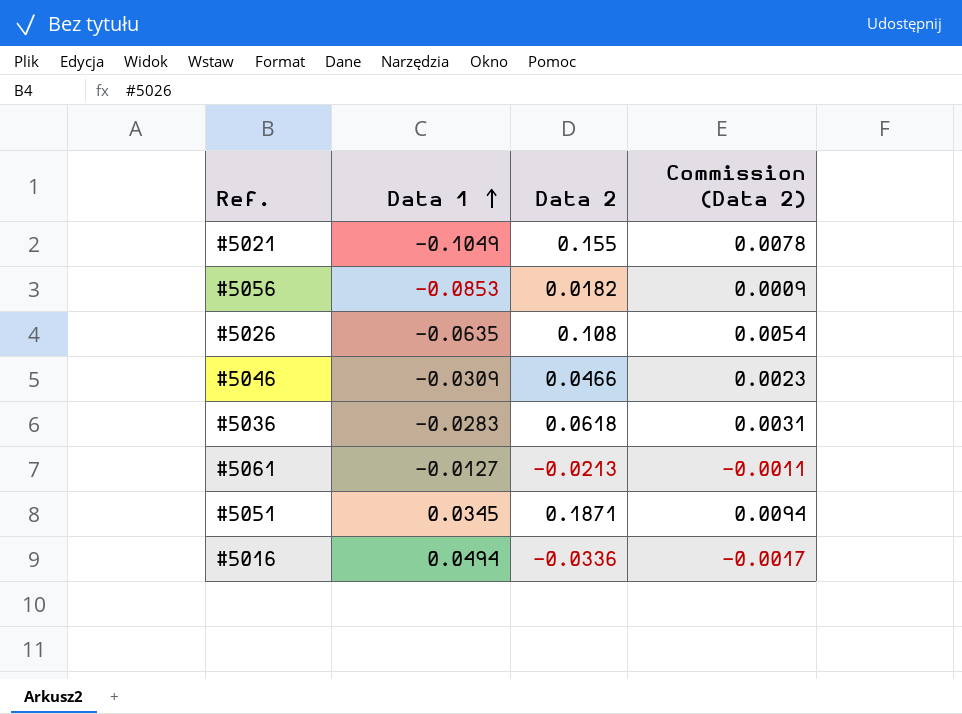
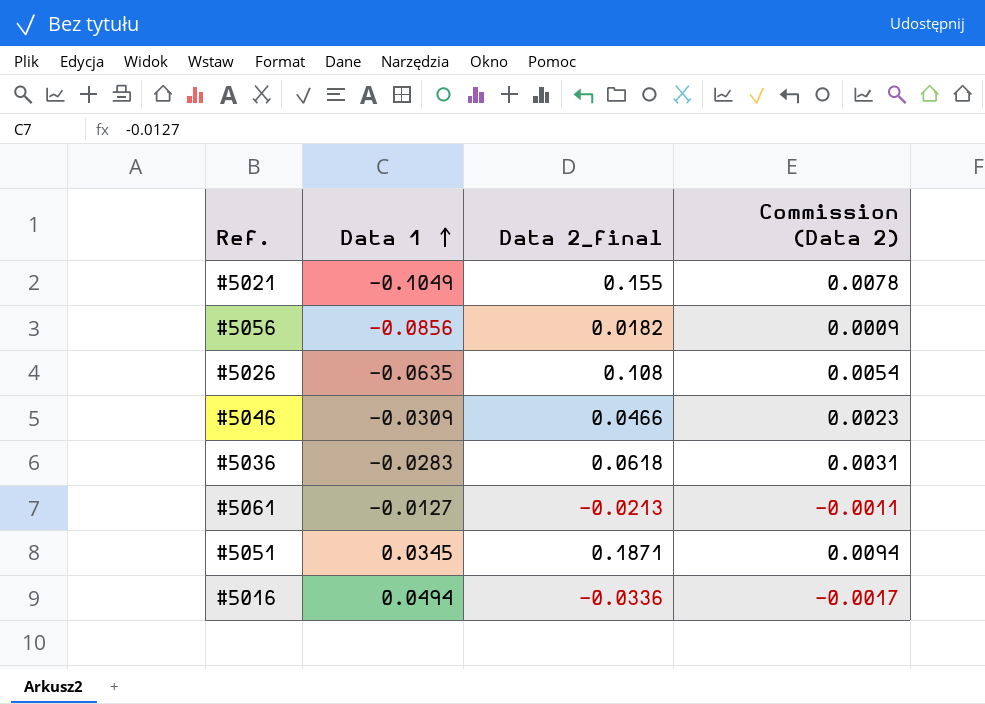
column name: Data 2 -> Data 2_final
#5056 | Data 1: -0.0853 -> -0.0856

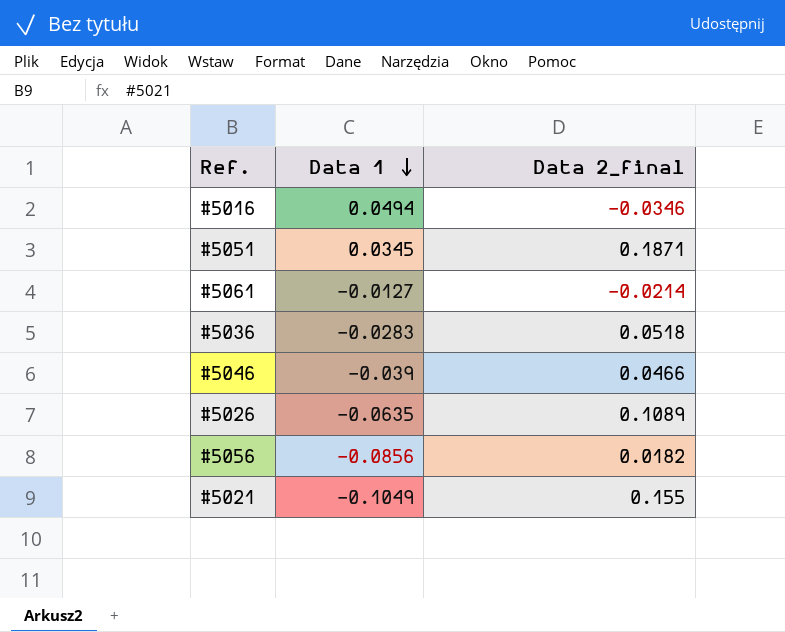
row order: Data 1 ascending -> Data 1 descending
column Commission (Data 2) | formula: [Data 2_final] * 0.05 -> none
#5016 | Data 2_final: -0.0336 -> -0.0346
#5061 | Data 2_final: -0.0213 -> -0.0214
#5036 | Data 2_final: 0.0618 -> 0.0518
#5046 | Data 1: -0.0309 -> -0.039
#5026 | Data 2_final: 0.108 -> 0.1089

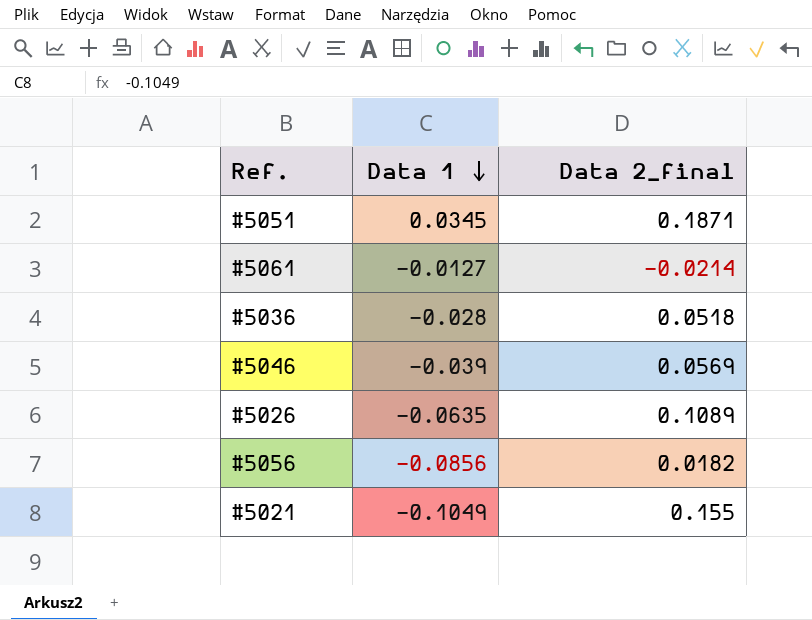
row #5016: 0.0494 | -0.0346 -> none
#5036 | Data 1: -0.0283 -> -0.028
#5046 | Data 2_final: 0.0466 -> 0.0569

